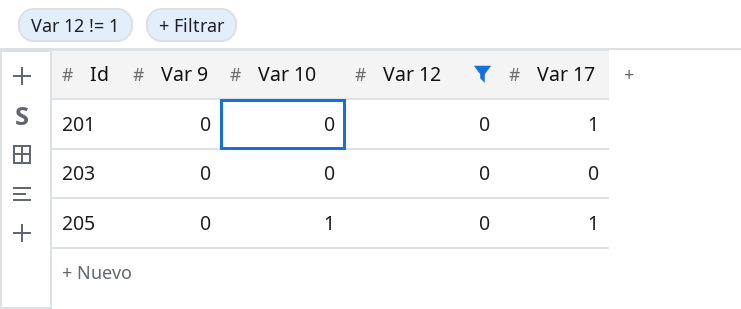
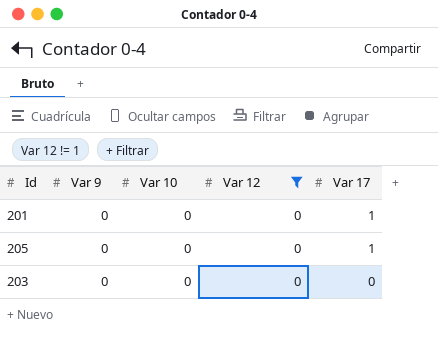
row order: Id ascending -> Var 17 descending
205 | Var 10: 1 -> 0

